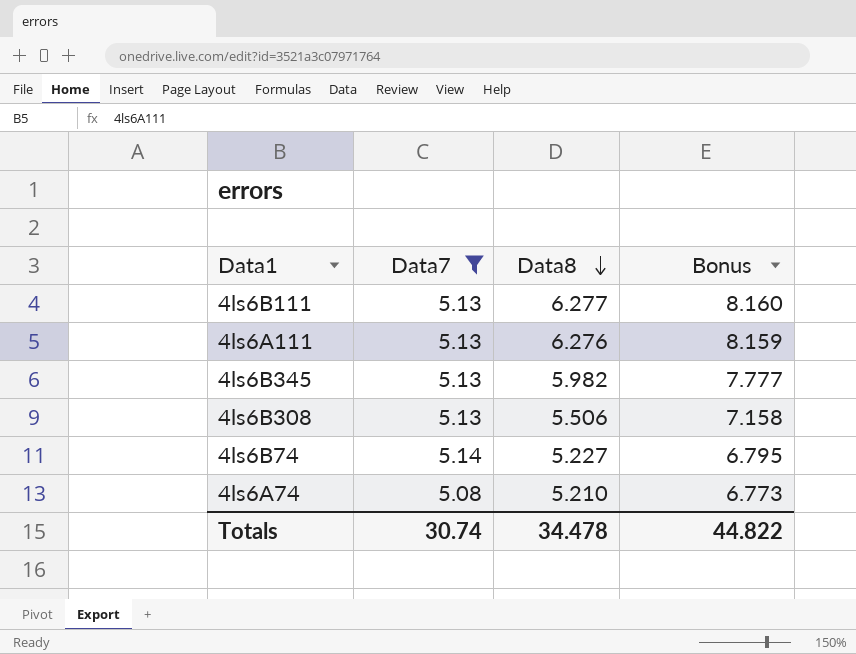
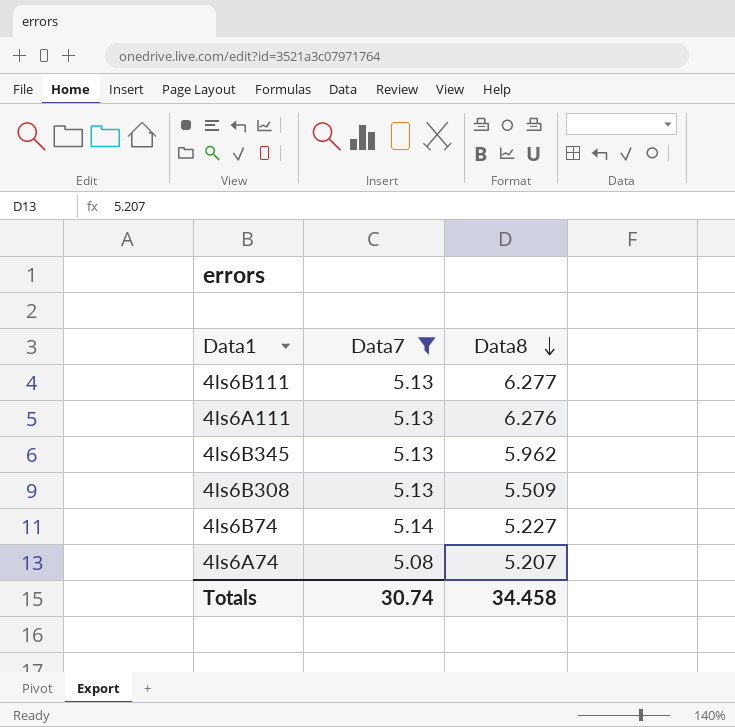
column Bonus | formula: [Data8] * 1.3 -> none
4ls6B345 | Data8: 5.982 -> 5.962
4ls6B308 | Data8: 5.506 -> 5.509
4ls6A74 | Data8: 5.210 -> 5.207
Totals | Data8: 34.478 -> 34.458

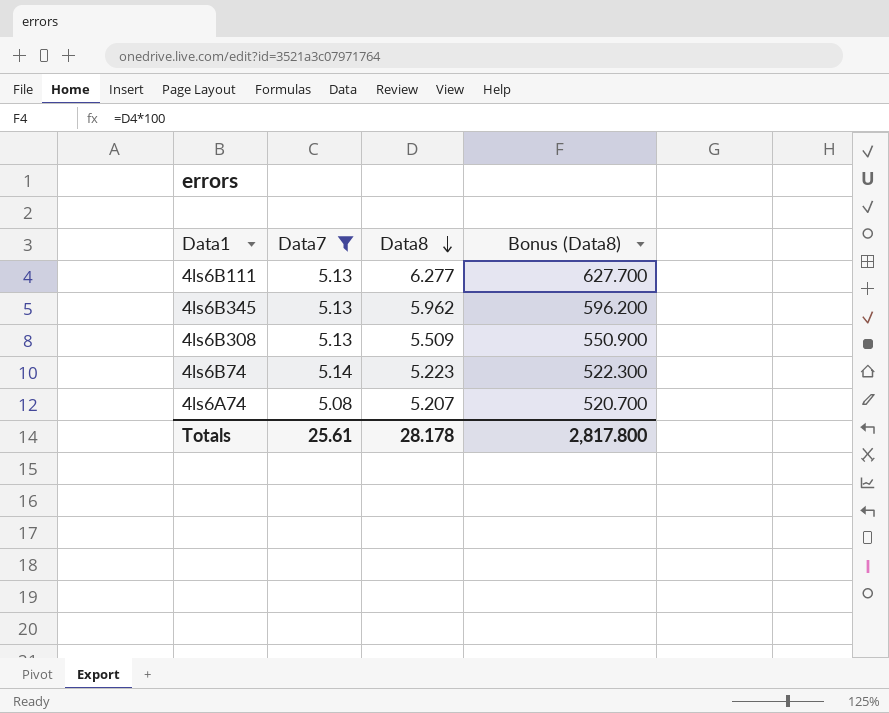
column Bonus (Data8) | formula: none -> [Data8] * 100
row 4ls6A111: 5.13 | 6.276 -> none
4ls6B74 | Data8: 5.227 -> 5.223
Totals | Data7: 30.74 -> 25.61
Totals | Data8: 34.458 -> 28.178

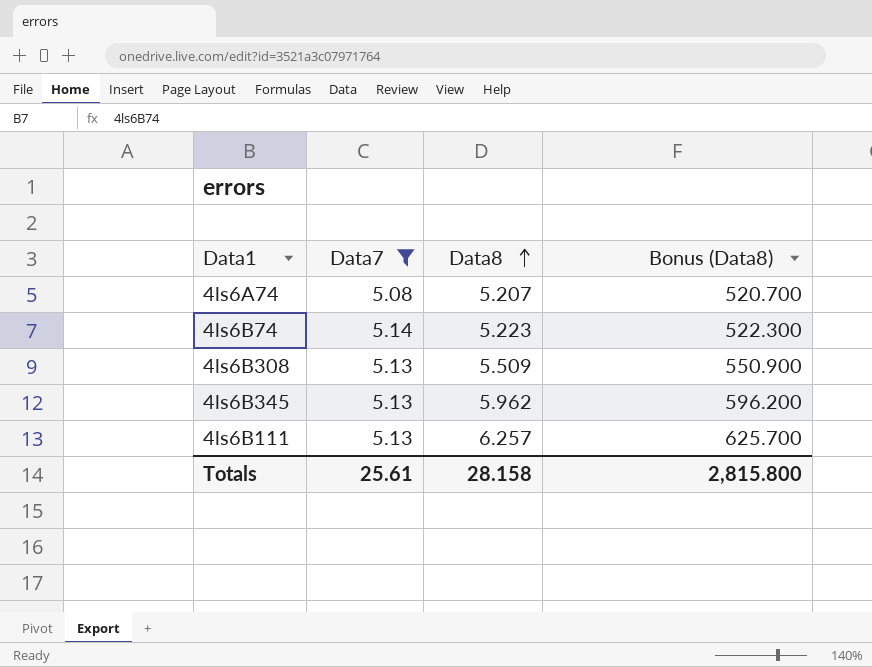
row order: Data8 descending -> Data8 ascending
4ls6B111 | Data8: 6.277 -> 6.257
4ls6B111 | Bonus (Data8): 627.700 -> 625.700
Totals | Data8: 28.178 -> 28.158
Totals | Bonus (Data8): 2,817.800 -> 2,815.800

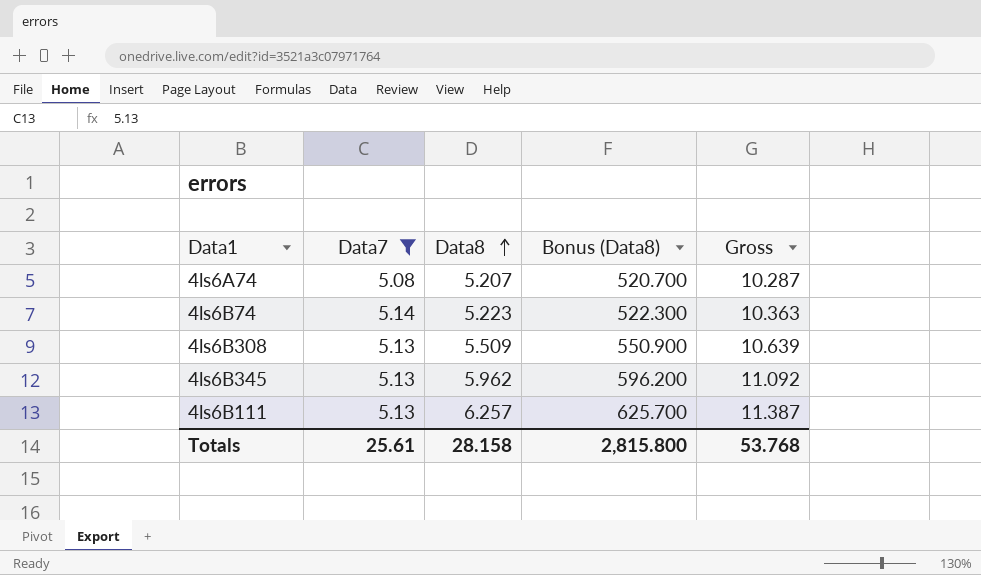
column Gross | formula: none -> [Data7] + [Data8]

